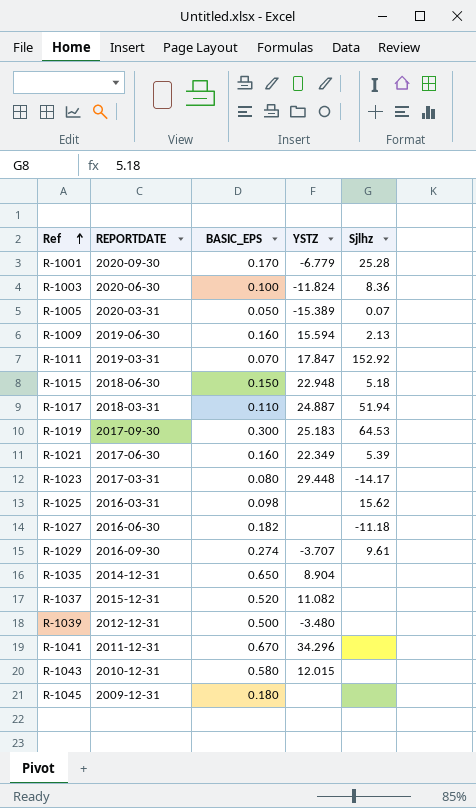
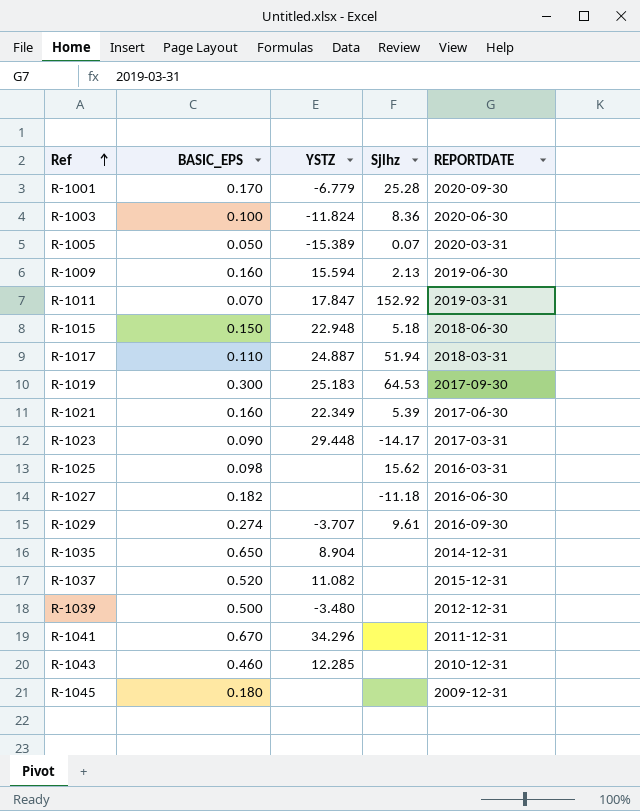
column REPORTDATE | position: 2 -> 5
R-1023 | BASIC_EPS: 0.080 -> 0.090
R-1043 | BASIC_EPS: 0.580 -> 0.460
R-1043 | YSTZ: 12.015 -> 12.285

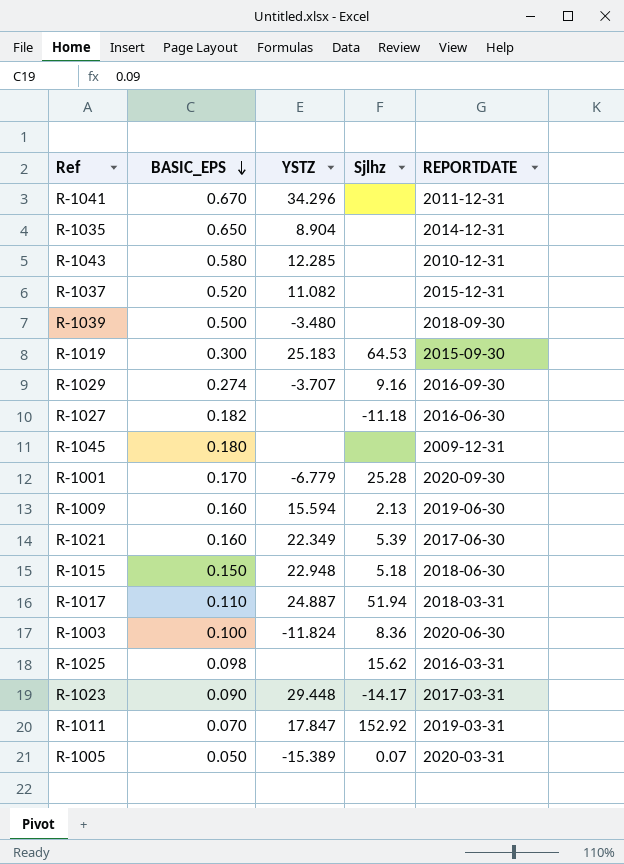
row order: Ref ascending -> BASIC_EPS descending
R-1043 | BASIC_EPS: 0.460 -> 0.580
R-1039 | REPORTDATE: 2012-12-31 -> 2018-09-30
R-1019 | REPORTDATE: 2017-09-30 -> 2015-09-30
R-1029 | Sjlhz: 9.61 -> 9.16

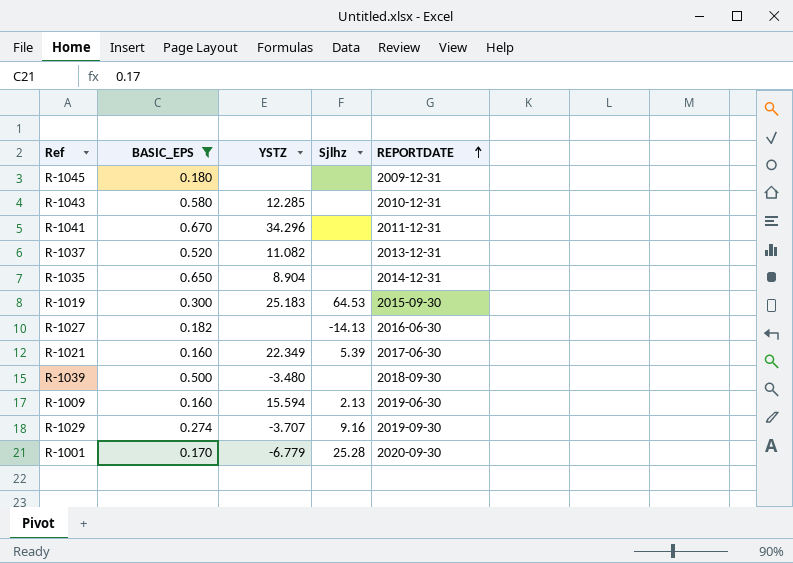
filter: none -> BASIC_EPS >= 0.160
row order: BASIC_EPS descending -> REPORTDATE ascending
R-1037 | REPORTDATE: 2015-12-31 -> 2013-12-31
R-1027 | Sjlhz: -11.18 -> -14.13
R-1029 | REPORTDATE: 2016-09-30 -> 2019-09-30

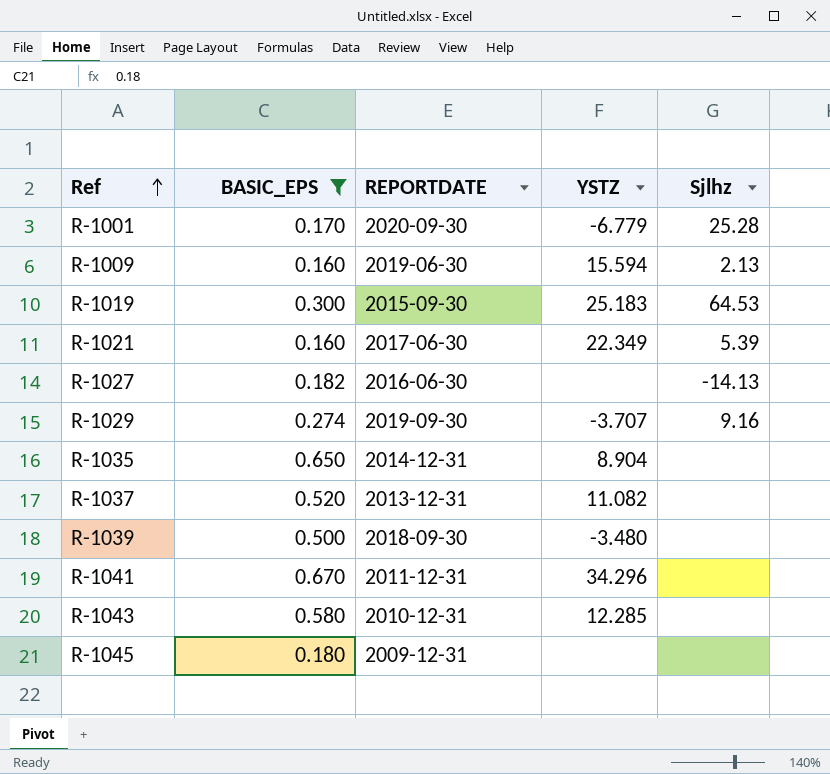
row order: REPORTDATE ascending -> Ref ascending
column REPORTDATE | position: 5 -> 3

